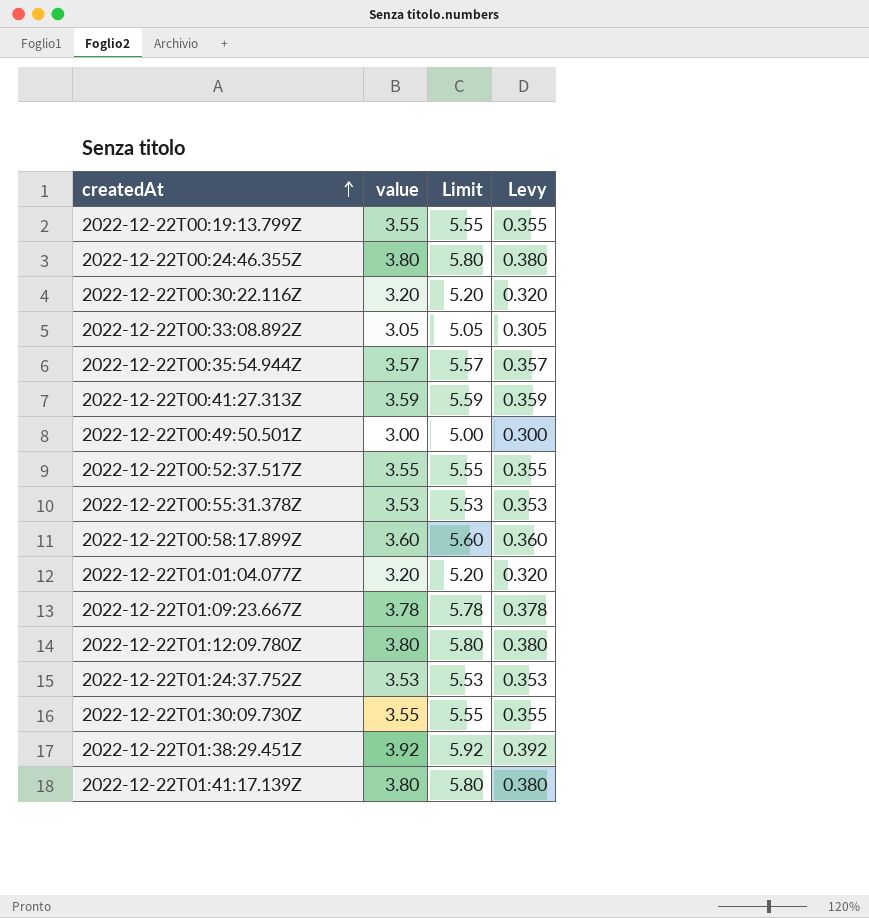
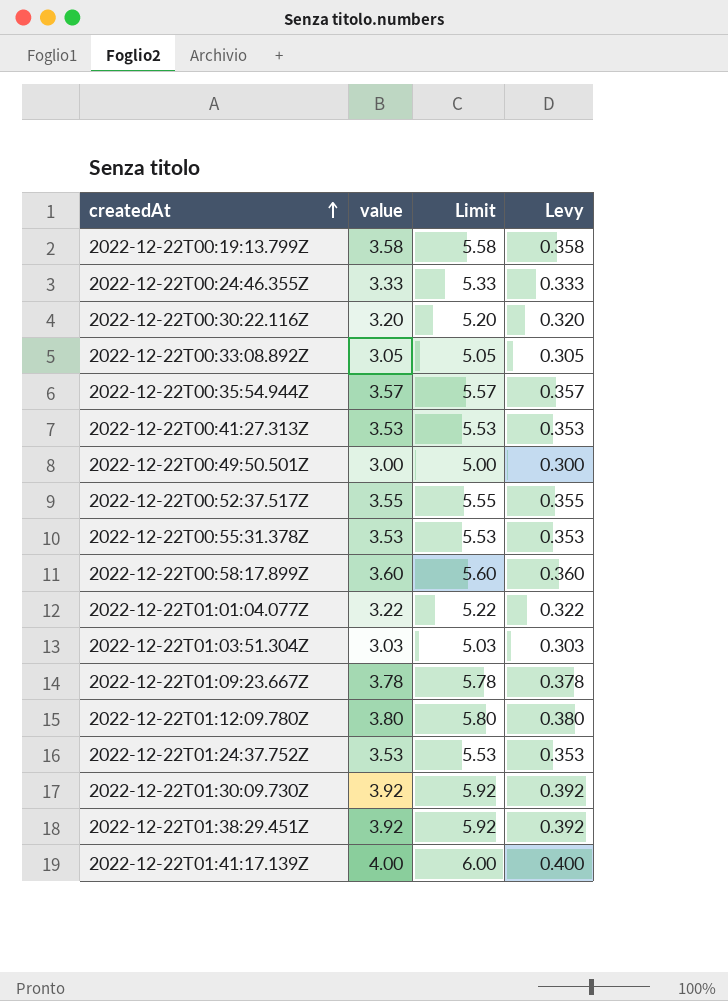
2022-12-22T00:19:13.799Z | value: 3.55 -> 3.58
2022-12-22T00:19:13.799Z | Limit: 5.55 -> 5.58
2022-12-22T00:19:13.799Z | Levy: 0.355 -> 0.358
2022-12-22T00:24:46.355Z | value: 3.80 -> 3.33
2022-12-22T00:24:46.355Z | Limit: 5.80 -> 5.33
2022-12-22T00:24:46.355Z | Levy: 0.380 -> 0.333
2022-12-22T00:41:27.313Z | value: 3.59 -> 3.53
2022-12-22T00:41:27.313Z | Limit: 5.59 -> 5.53
2022-12-22T00:41:27.313Z | Levy: 0.359 -> 0.353
2022-12-22T01:01:04.077Z | value: 3.20 -> 3.22
2022-12-22T01:01:04.077Z | Limit: 5.20 -> 5.22
2022-12-22T01:01:04.077Z | Levy: 0.320 -> 0.322
row 2022-12-22T01:03:51.304Z: none -> 3.03 | 5.03 | 0.303
2022-12-22T01:30:09.730Z | value: 3.55 -> 3.92
2022-12-22T01:30:09.730Z | Limit: 5.55 -> 5.92
2022-12-22T01:30:09.730Z | Levy: 0.355 -> 0.392
2022-12-22T01:41:17.139Z | value: 3.80 -> 4.00
2022-12-22T01:41:17.139Z | Limit: 5.80 -> 6.00
2022-12-22T01:41:17.139Z | Levy: 0.380 -> 0.400

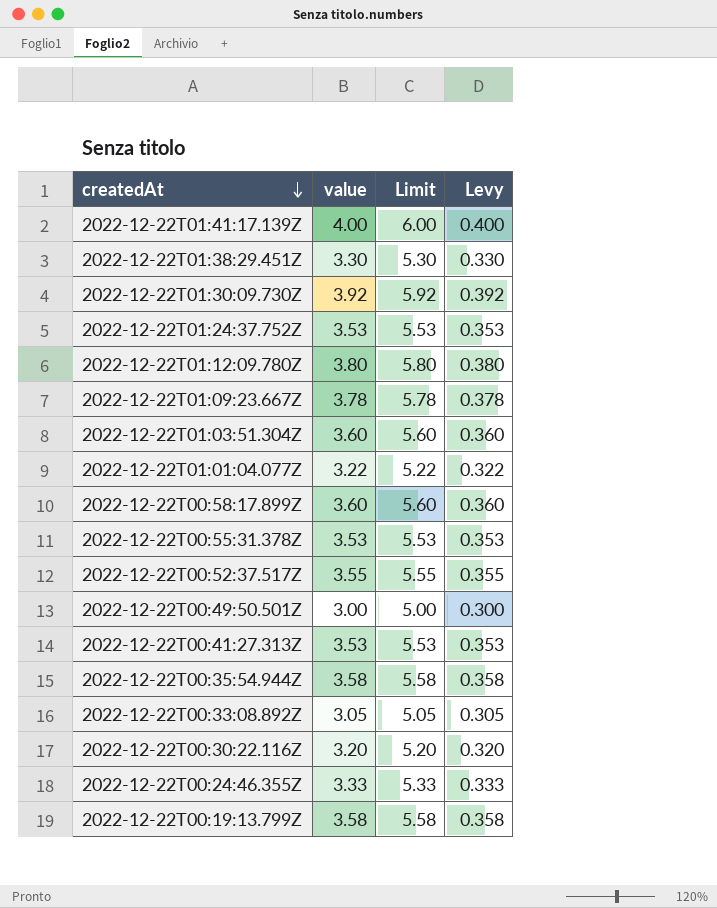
row order: createdAt ascending -> createdAt descending
2022-12-22T01:38:29.451Z | value: 3.92 -> 3.30
2022-12-22T01:38:29.451Z | Limit: 5.92 -> 5.30
2022-12-22T01:38:29.451Z | Levy: 0.392 -> 0.330
2022-12-22T01:03:51.304Z | value: 3.03 -> 3.60
2022-12-22T01:03:51.304Z | Limit: 5.03 -> 5.60
2022-12-22T01:03:51.304Z | Levy: 0.303 -> 0.360
2022-12-22T00:35:54.944Z | value: 3.57 -> 3.58
2022-12-22T00:35:54.944Z | Limit: 5.57 -> 5.58
2022-12-22T00:35:54.944Z | Levy: 0.357 -> 0.358

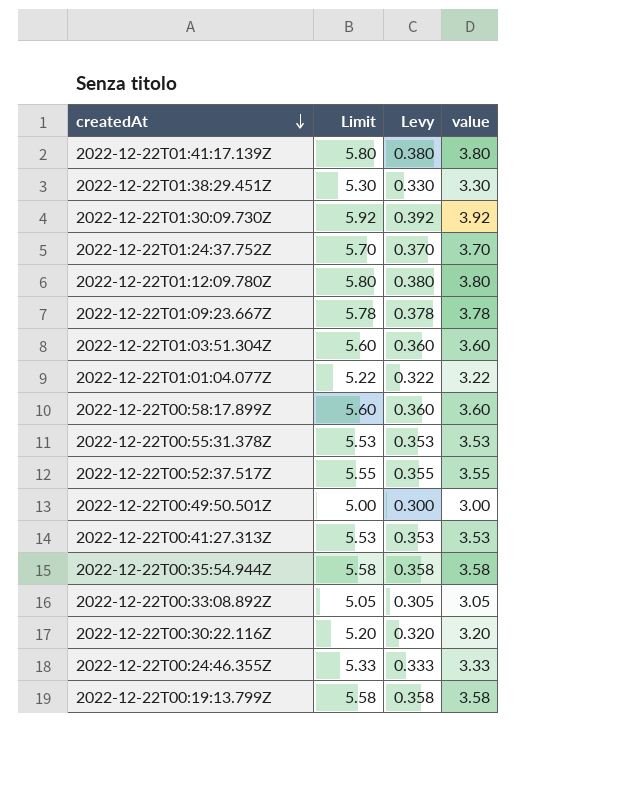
column value | position: 2 -> 4
2022-12-22T01:41:17.139Z | Limit: 6.00 -> 5.80
2022-12-22T01:41:17.139Z | Levy: 0.400 -> 0.380
2022-12-22T01:41:17.139Z | value: 4.00 -> 3.80
2022-12-22T01:24:37.752Z | Limit: 5.53 -> 5.70
2022-12-22T01:24:37.752Z | Levy: 0.353 -> 0.370
2022-12-22T01:24:37.752Z | value: 3.53 -> 3.70

